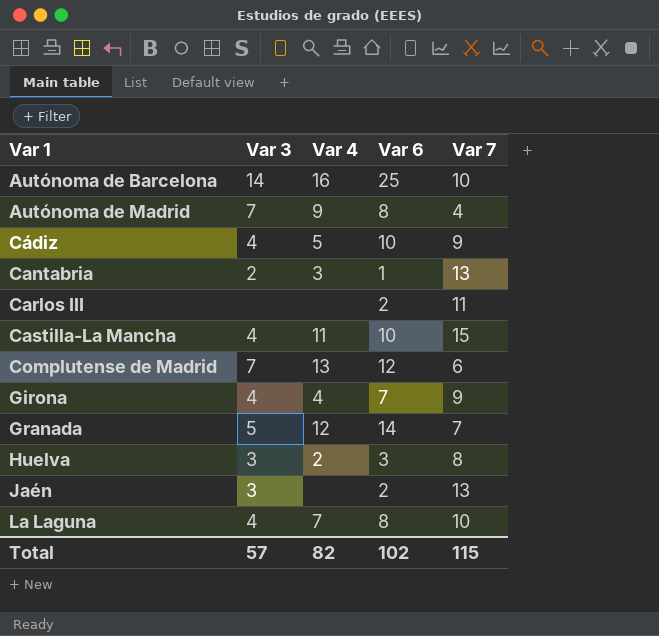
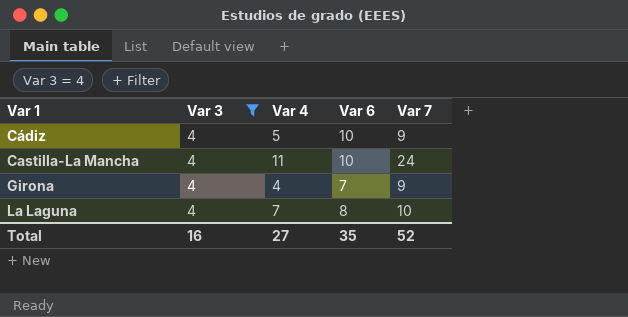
filter: none -> Var 3 = 4
Castilla-La Mancha | Var 7: 15 -> 24
Total | Var 3: 57 -> 16
Total | Var 4: 82 -> 27
Total | Var 6: 102 -> 35
Total | Var 7: 115 -> 52

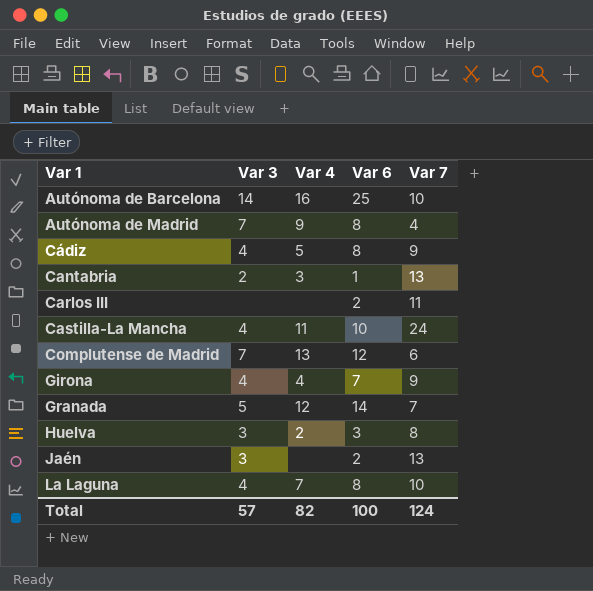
filter: Var 3 = 4 -> none
Cádiz | Var 6: 10 -> 8
Total | Var 3: 16 -> 57
Total | Var 4: 27 -> 82
Total | Var 6: 35 -> 100
Total | Var 7: 52 -> 124

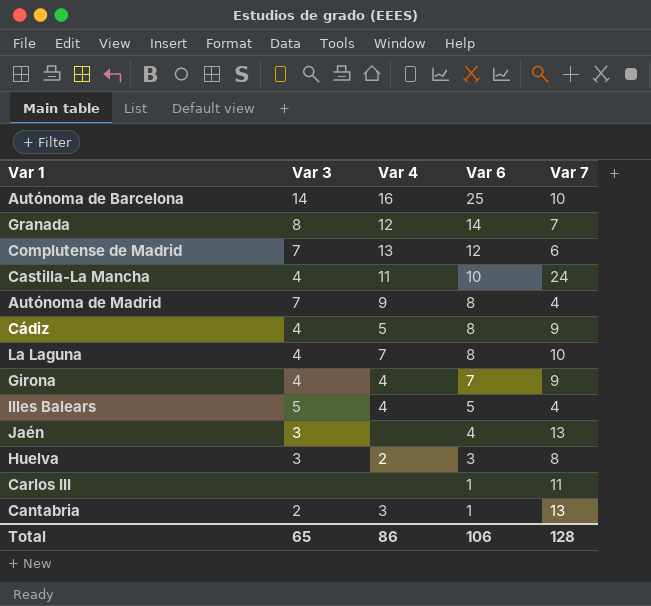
row order: Var 1 ascending -> Var 6 descending
Granada | Var 3: 5 -> 8
row Illes Balears: none -> 5 | 4 | 5 | 4
Jaén | Var 6: 2 -> 4
Carlos III | Var 6: 2 -> 1
Total | Var 3: 57 -> 65
Total | Var 4: 82 -> 86
Total | Var 6: 100 -> 106
Total | Var 7: 124 -> 128

